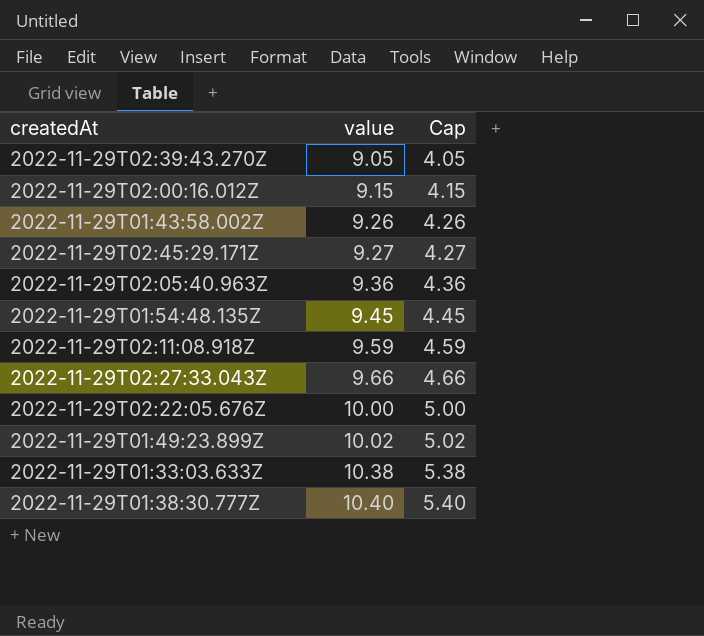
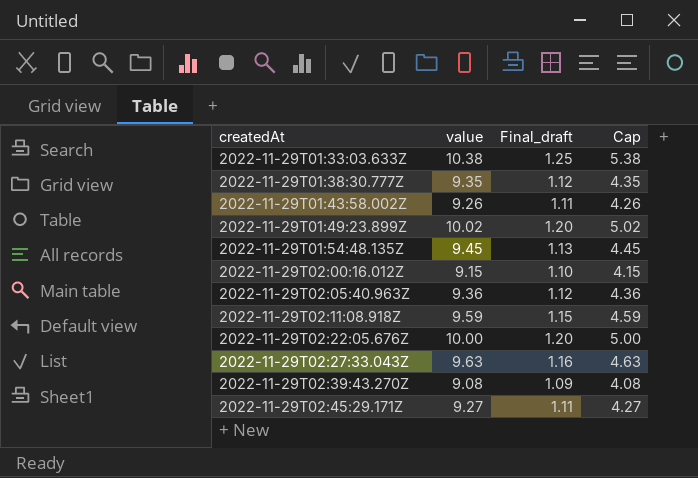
row order: value ascending -> createdAt ascending
column Final_draft | formula: none -> [value] * 0.12
2022-11-29T01:38:30.777Z | value: 10.40 -> 9.35
2022-11-29T01:38:30.777Z | Cap: 5.40 -> 4.35
2022-11-29T02:27:33.043Z | value: 9.66 -> 9.63
2022-11-29T02:27:33.043Z | Cap: 4.66 -> 4.63
2022-11-29T02:39:43.270Z | value: 9.05 -> 9.08
2022-11-29T02:39:43.270Z | Cap: 4.05 -> 4.08

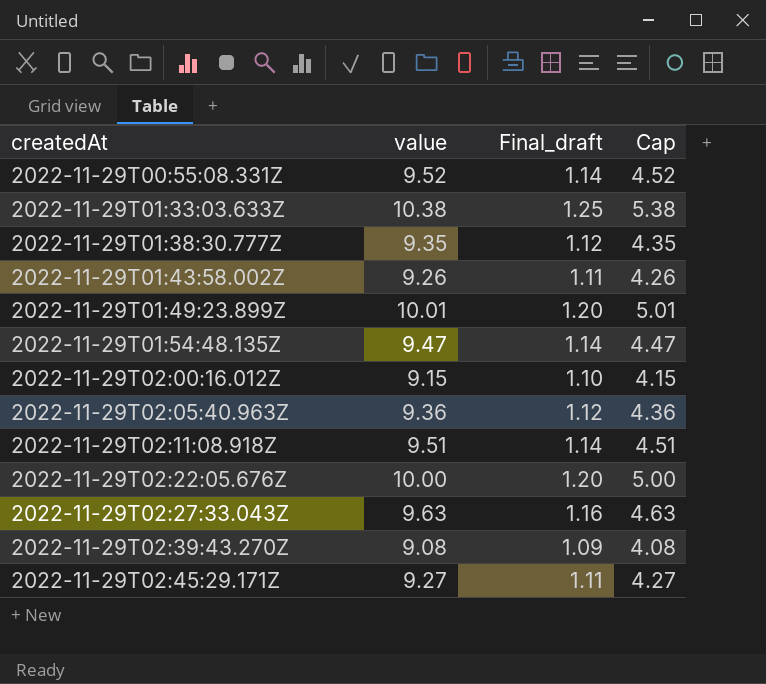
row 2022-11-29T00:55:08.331Z: none -> 9.52 | 1.14 | 4.52
2022-11-29T01:49:23.899Z | value: 10.02 -> 10.01
2022-11-29T01:49:23.899Z | Cap: 5.02 -> 5.01
2022-11-29T01:54:48.135Z | value: 9.45 -> 9.47
2022-11-29T01:54:48.135Z | Final_draft: 1.13 -> 1.14
2022-11-29T01:54:48.135Z | Cap: 4.45 -> 4.47
2022-11-29T02:11:08.918Z | value: 9.59 -> 9.51
2022-11-29T02:11:08.918Z | Final_draft: 1.15 -> 1.14
2022-11-29T02:11:08.918Z | Cap: 4.59 -> 4.51

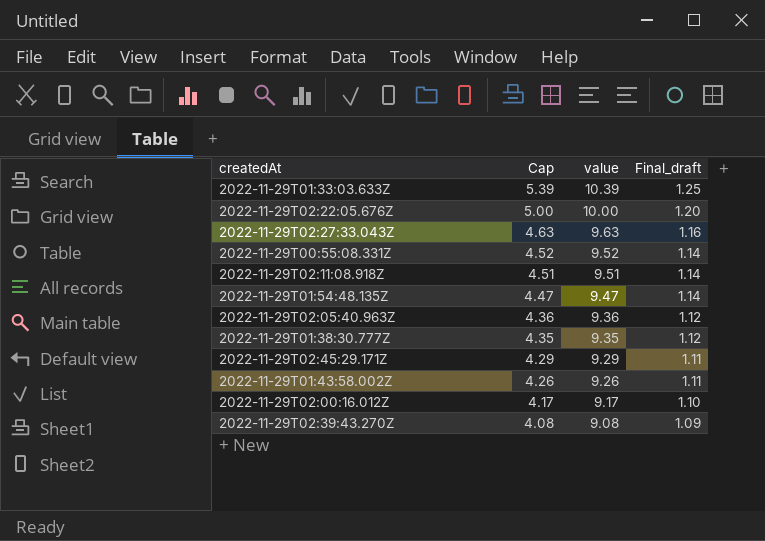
row order: createdAt ascending -> Cap descending
column Cap | position: 4 -> 2
row 2022-11-29T01:49:23.899Z: 10.01 | 1.20 | 5.01 -> none
2022-11-29T01:33:03.633Z | Cap: 5.38 -> 5.39
2022-11-29T01:33:03.633Z | value: 10.38 -> 10.39
2022-11-29T02:45:29.171Z | Cap: 4.27 -> 4.29
2022-11-29T02:45:29.171Z | value: 9.27 -> 9.29
2022-11-29T02:00:16.012Z | Cap: 4.15 -> 4.17
2022-11-29T02:00:16.012Z | value: 9.15 -> 9.17

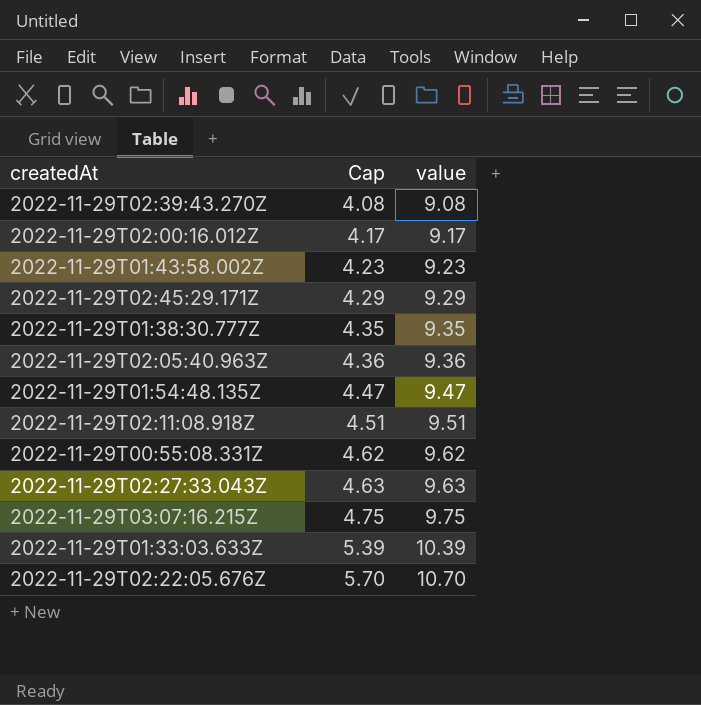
row order: Cap descending -> Cap ascending
column Final_draft | formula: [value] * 0.12 -> none
2022-11-29T01:43:58.002Z | Cap: 4.26 -> 4.23
2022-11-29T01:43:58.002Z | value: 9.26 -> 9.23
2022-11-29T00:55:08.331Z | Cap: 4.52 -> 4.62
2022-11-29T00:55:08.331Z | value: 9.52 -> 9.62
row 2022-11-29T03:07:16.215Z: none -> 4.75 | 9.75
2022-11-29T02:22:05.676Z | Cap: 5.00 -> 5.70
2022-11-29T02:22:05.676Z | value: 10.00 -> 10.70

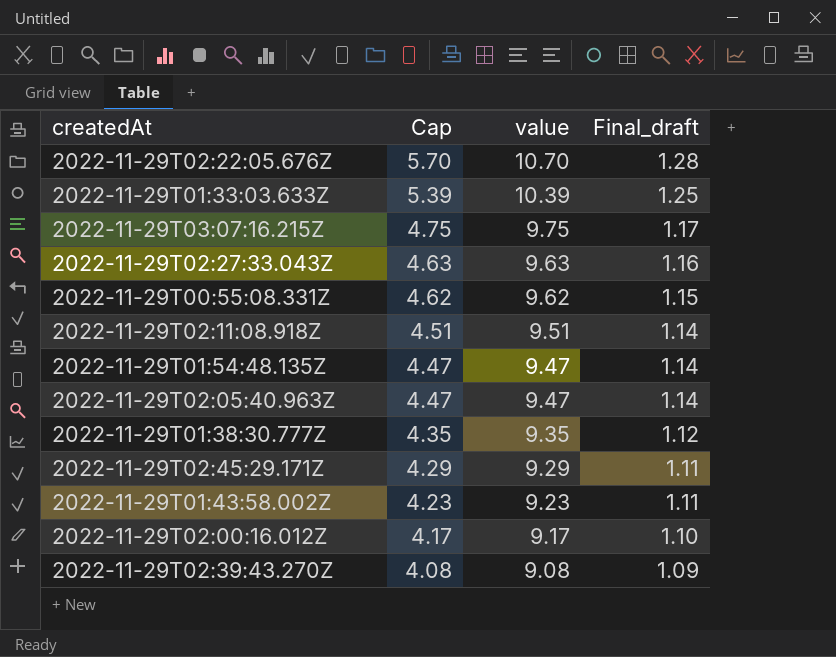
row order: Cap ascending -> Cap descending
column Final_draft | formula: none -> [value] * 0.12
2022-11-29T02:05:40.963Z | Cap: 4.36 -> 4.47
2022-11-29T02:05:40.963Z | value: 9.36 -> 9.47

